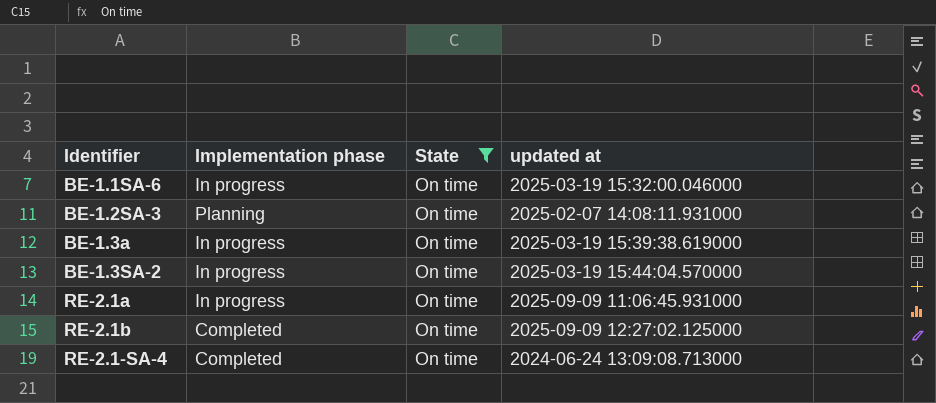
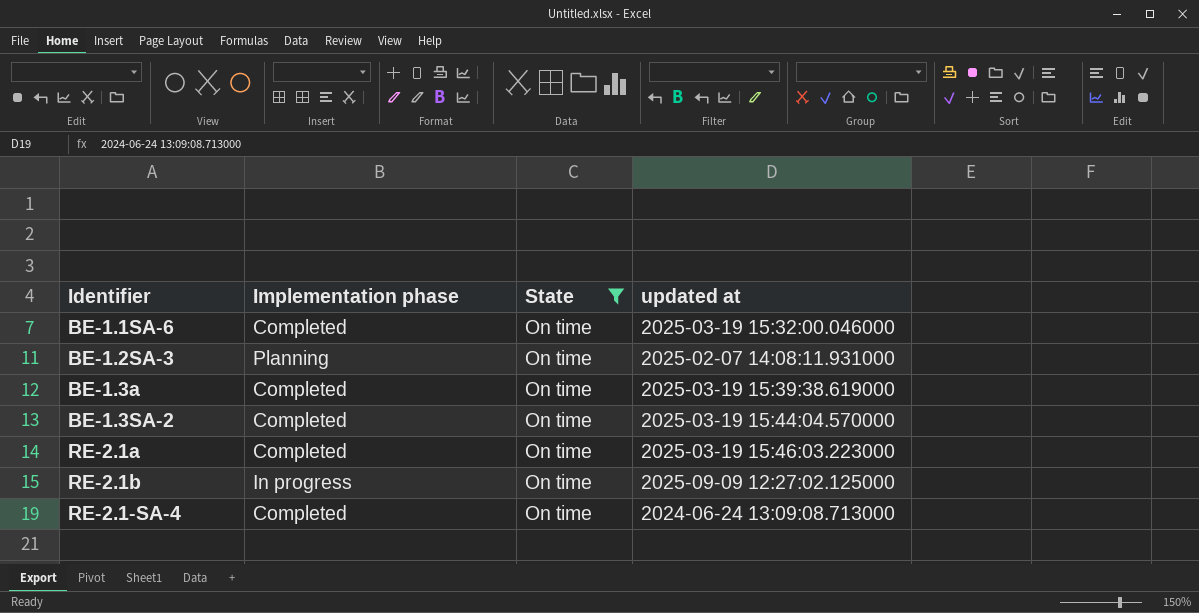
BE-1.1SA-6 | Implementation phase: In progress -> Completed
BE-1.3a | Implementation phase: In progress -> Completed
BE-1.3SA-2 | Implementation phase: In progress -> Completed
RE-2.1a | Implementation phase: In progress -> Completed
RE-2.1a | updated at: 2025-09-09 11:06:45.931000 -> 2025-03-19 15:46:03.223000
RE-2.1b | Implementation phase: Completed -> In progress

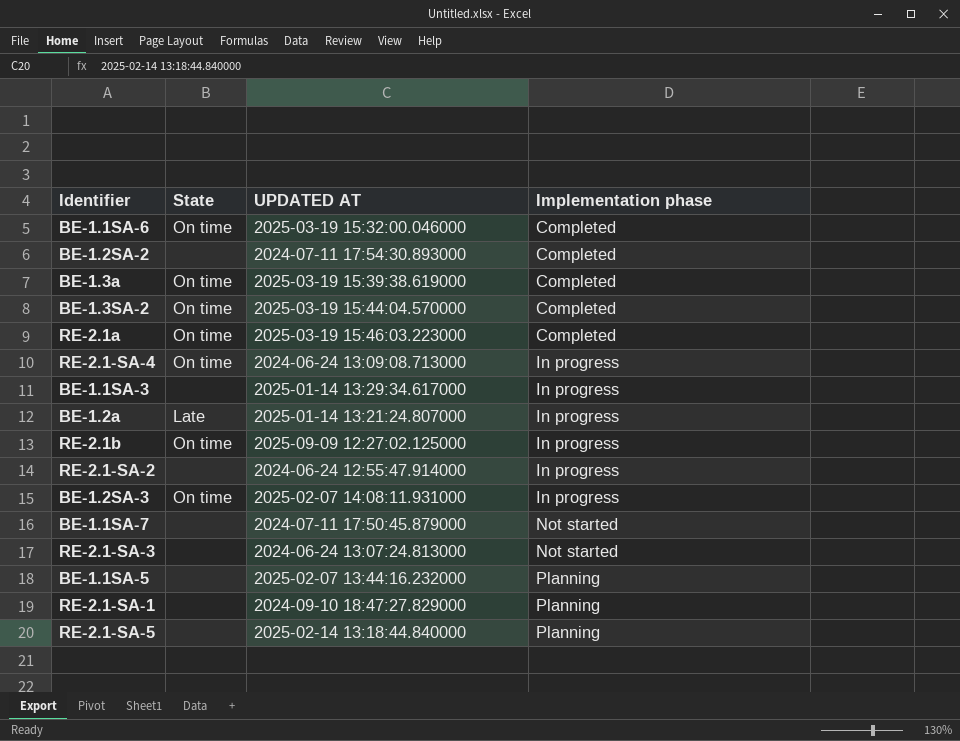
filter: State = On time -> none
row order: none -> Implementation phase ascending
column name: updated at -> UPDATED AT
column Implementation phase | position: 2 -> 4
RE-2.1-SA-4 | Implementation phase: Completed -> In progress
BE-1.2SA-3 | Implementation phase: Planning -> In progress

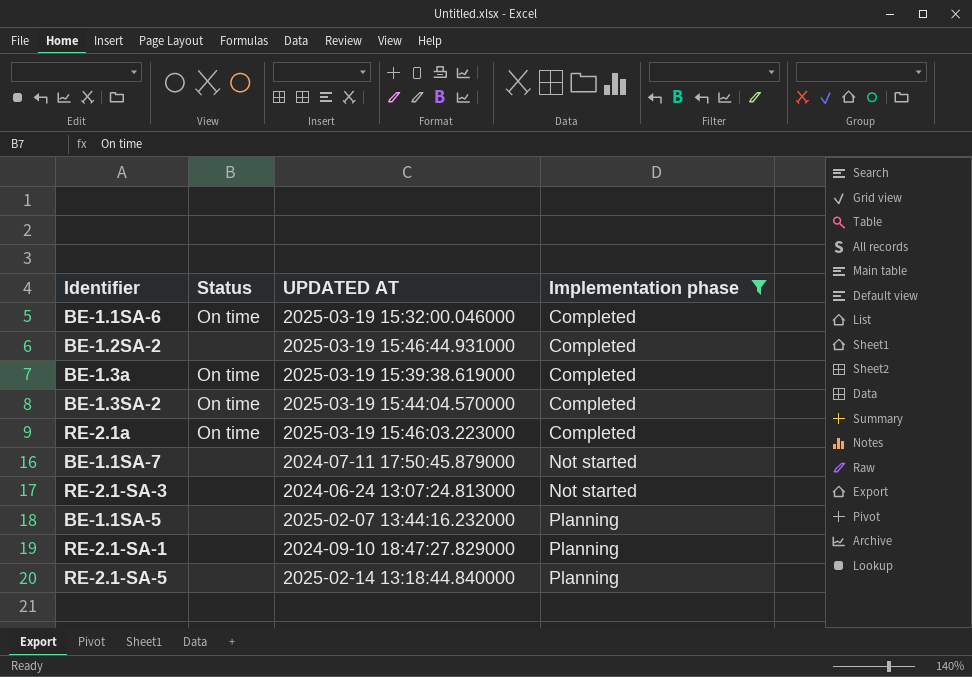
filter: none -> Implementation phase != In progress
column name: State -> Status
BE-1.2SA-2 | UPDATED AT: 2024-07-11 17:54:30.893000 -> 2025-03-19 15:46:44.931000

